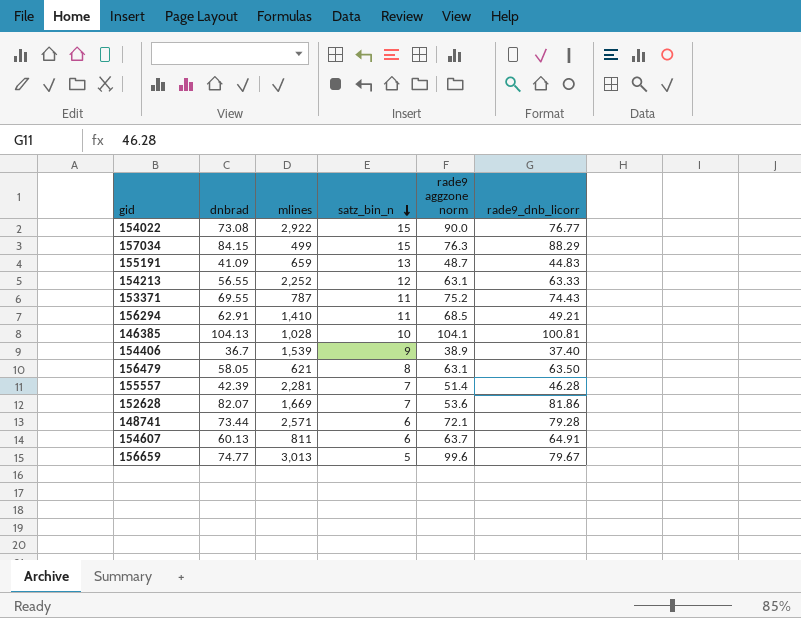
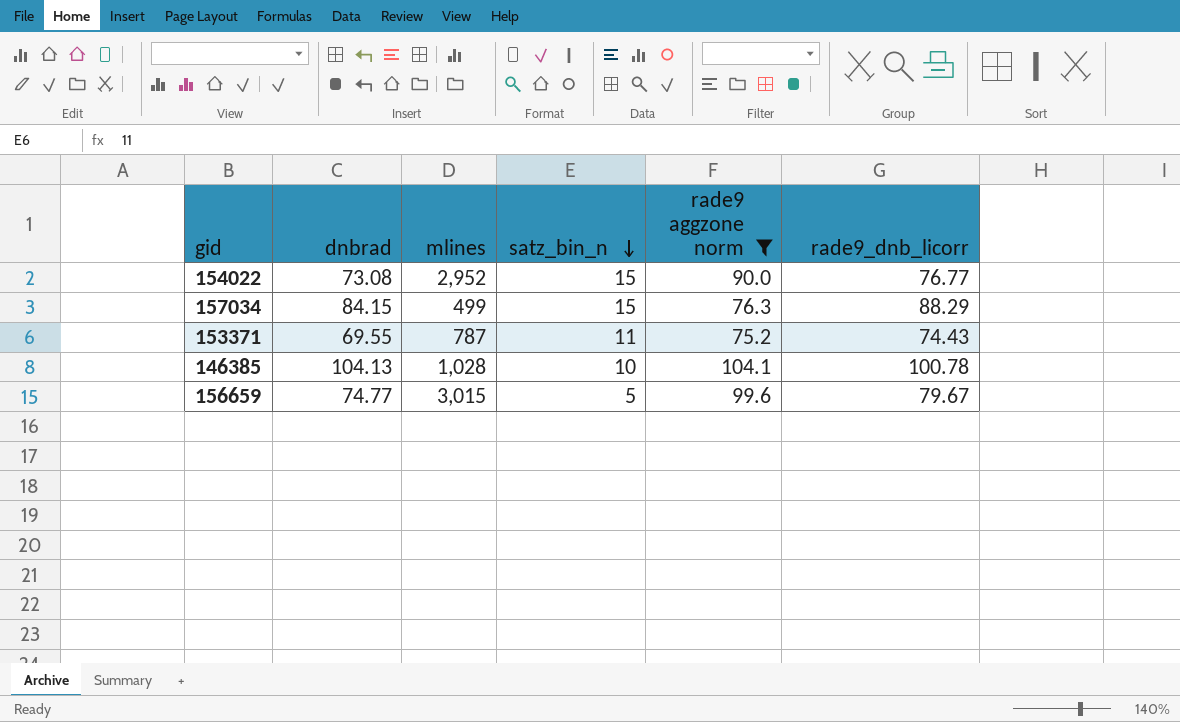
filter: none -> rade9 aggzone norm >= 75.2
154022 | mlines: 2,922 -> 2,952
146385 | rade9_dnb_licorr: 100.81 -> 100.78
156659 | mlines: 3,013 -> 3,015

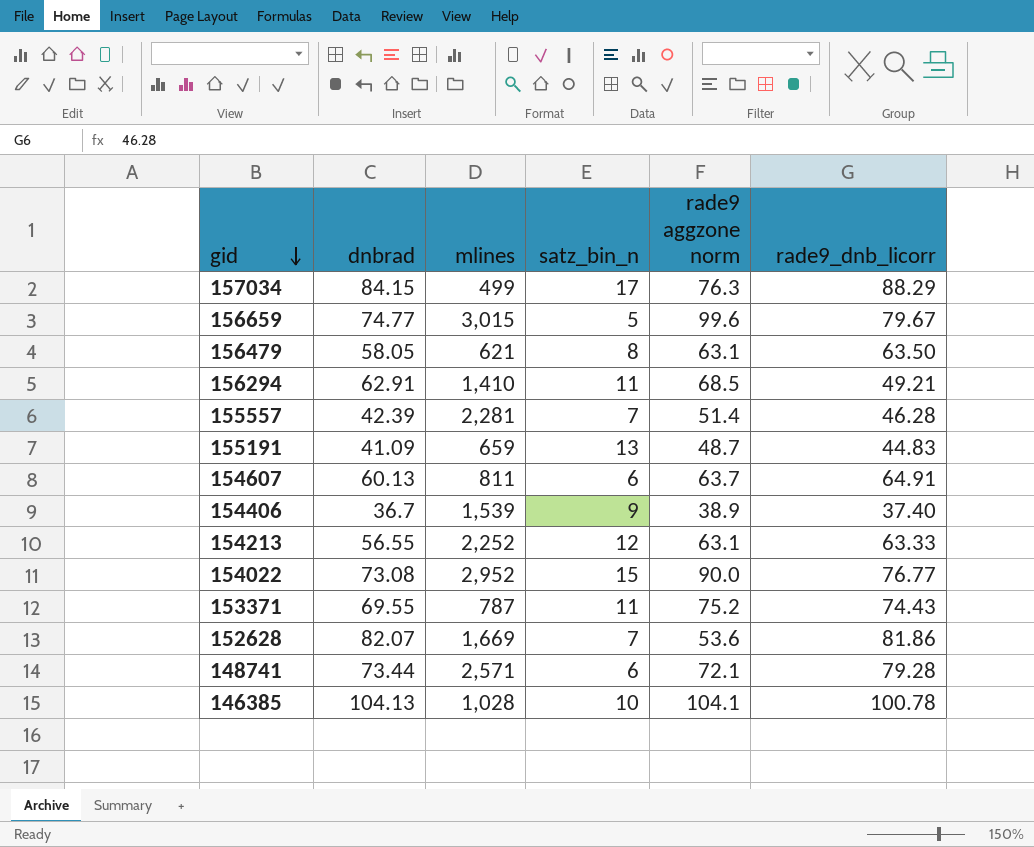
filter: rade9 aggzone norm >= 75.2 -> none
row order: satz_bin_n descending -> gid descending
157034 | satz_bin_n: 15 -> 17

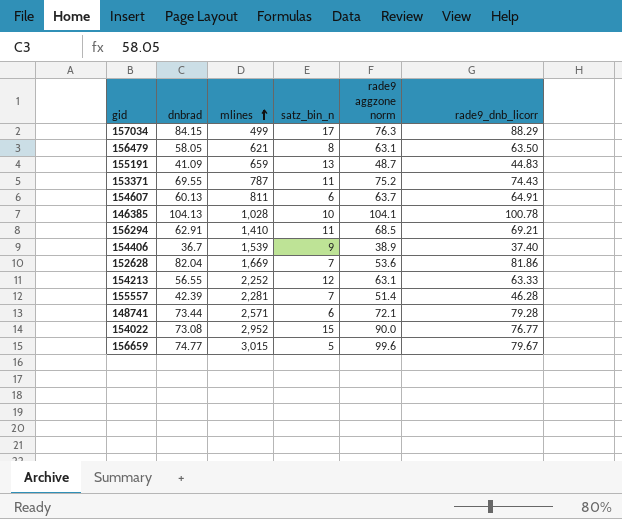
row order: gid descending -> mlines ascending
156294 | rade9_dnb_licorr: 49.21 -> 69.21
152628 | dnbrad: 82.07 -> 82.04

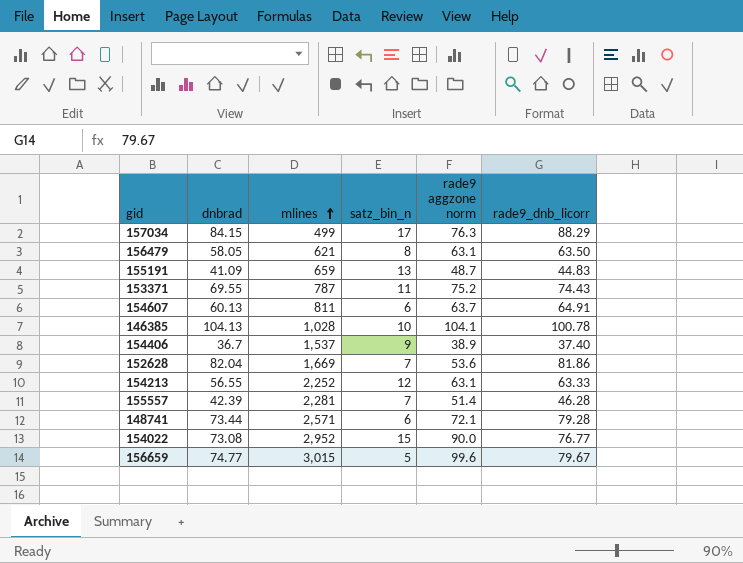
row 156294: 62.91 | 1,410 | 11 | 68.5 | 69.21 -> none
154406 | mlines: 1,539 -> 1,537

